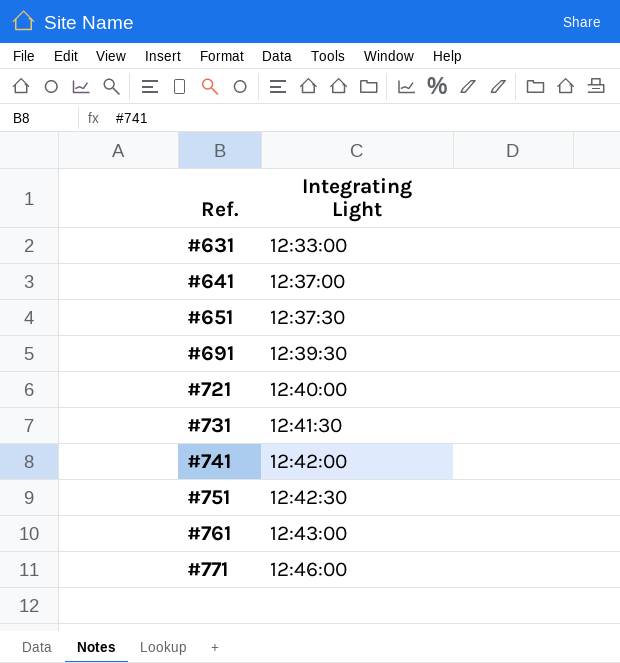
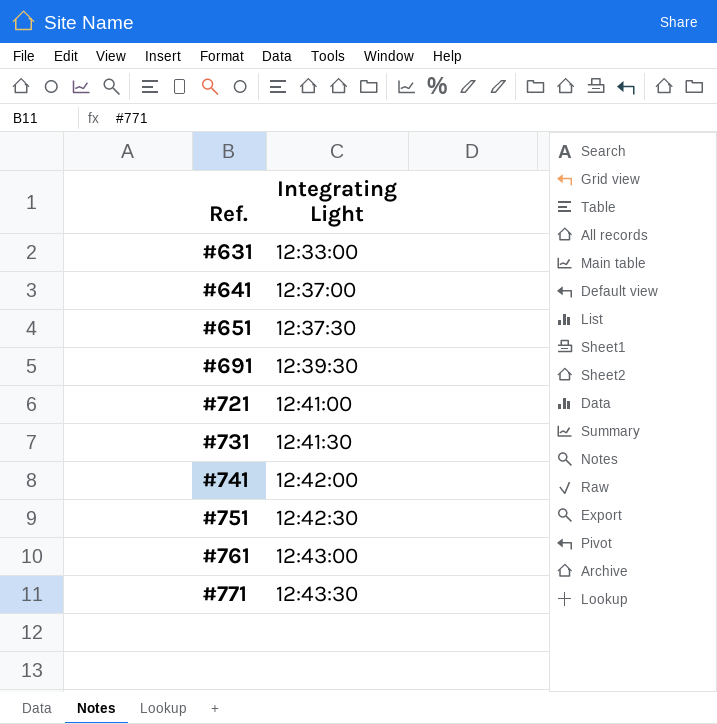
#721 | Integrating Light: 12:40:00 -> 12:41:00
#771 | Integrating Light: 12:46:00 -> 12:43:30

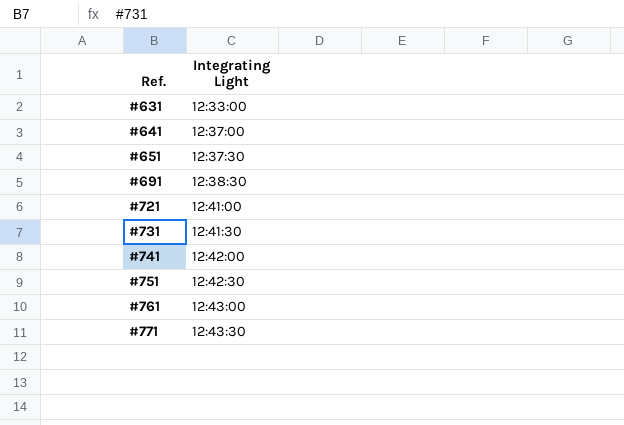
#691 | Integrating Light: 12:39:30 -> 12:38:30

